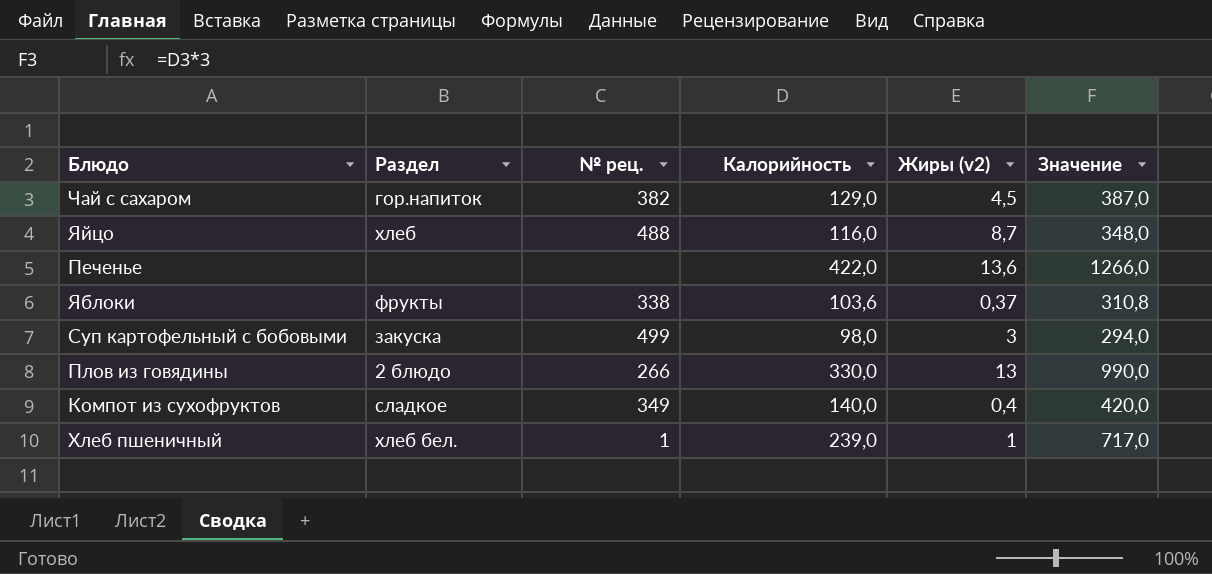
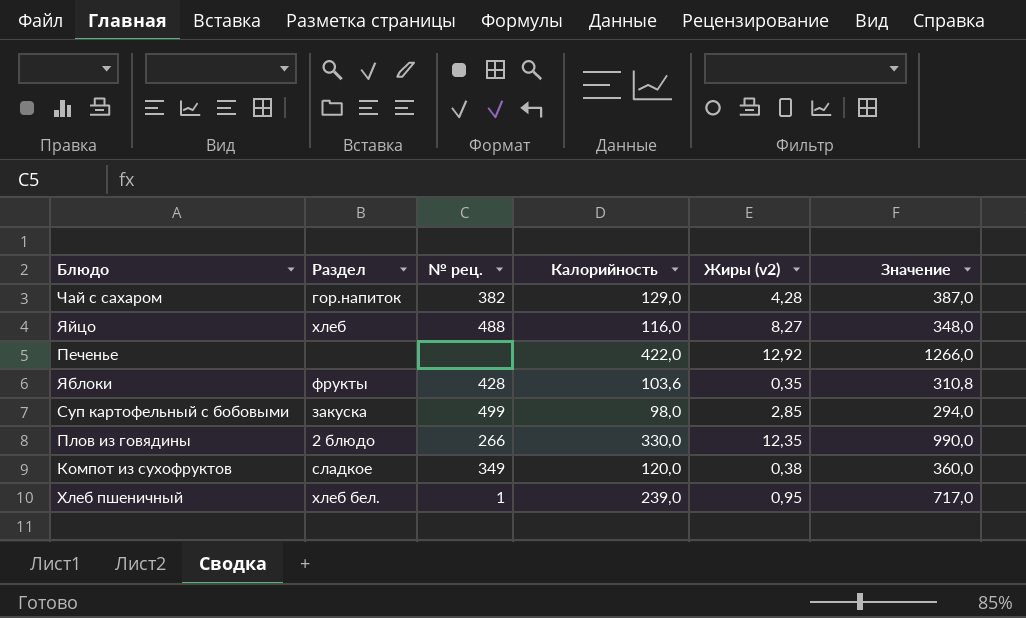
Чай с сахаром | Жиры (v2): 4,5 -> 4,28
Яйцо | Жиры (v2): 8,7 -> 8,27
Печенье | Жиры (v2): 13,6 -> 12,92
Яблоки | № рец.: 338 -> 428
Яблоки | Жиры (v2): 0,37 -> 0,35
Суп картофельный с бобовыми | Жиры (v2): 3 -> 2,85
Плов из говядины | Жиры (v2): 13 -> 12,35
Компот из сухофруктов | Калорийность: 140,0 -> 120,0
Компот из сухофруктов | Жиры (v2): 0,4 -> 0,38
Компот из сухофруктов | Значение: 420,0 -> 360,0
Хлеб пшеничный | Жиры (v2): 1 -> 0,95

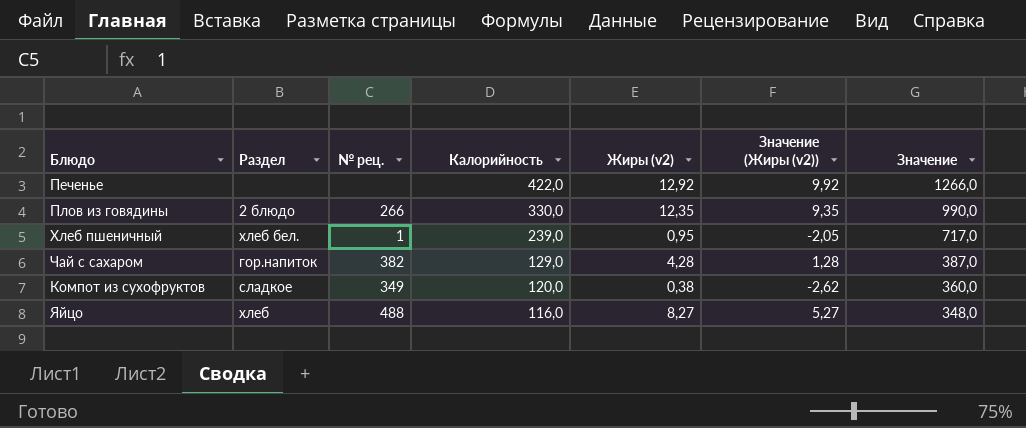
row order: none -> Калорийность descending
column Значение (Жиры (v2)) | formula: none -> [Жиры (v2)] - 3
row Яблоки: фрукты | 428 | 103,6 | 0,35 | 310,8 -> none
row Суп картофельный с бобовыми: закуска | 499 | 98,0 | 2,85 | 294,0 -> none

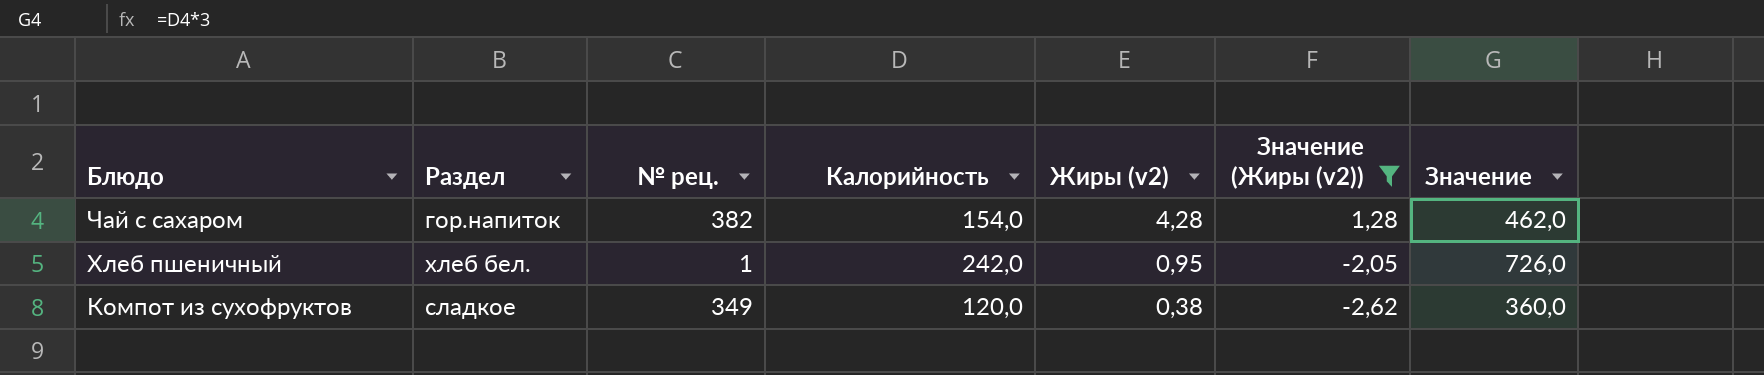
filter: none -> Значение (Жиры (v2)) <= 1,28
row order: Калорийность descending -> Блюдо descending
Чай с сахаром | Калорийность: 129,0 -> 154,0
Чай с сахаром | Значение: 387,0 -> 462,0
Хлеб пшеничный | Калорийность: 239,0 -> 242,0
Хлеб пшеничный | Значение: 717,0 -> 726,0

